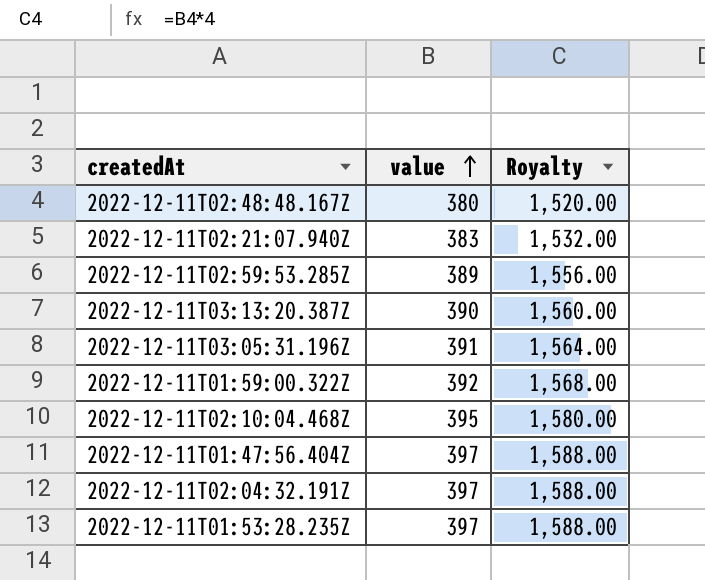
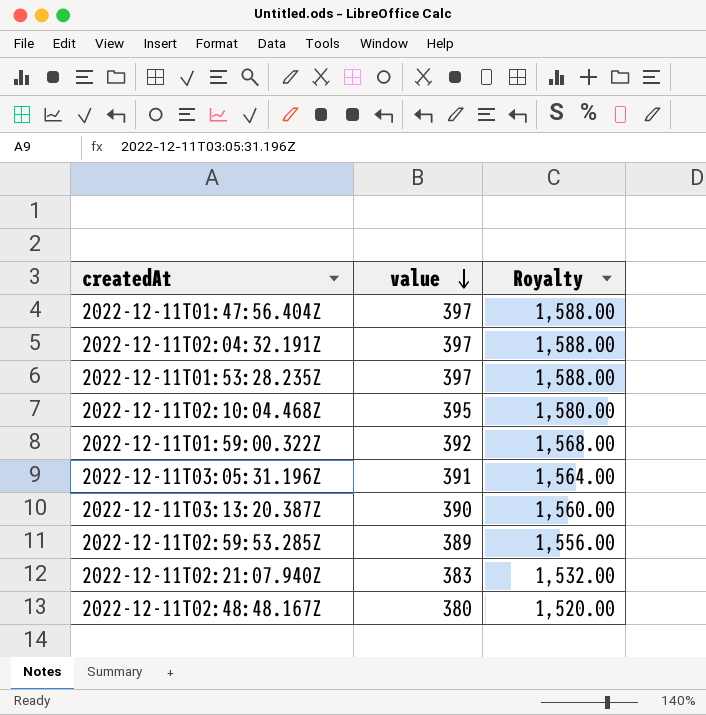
row order: value ascending -> value descending

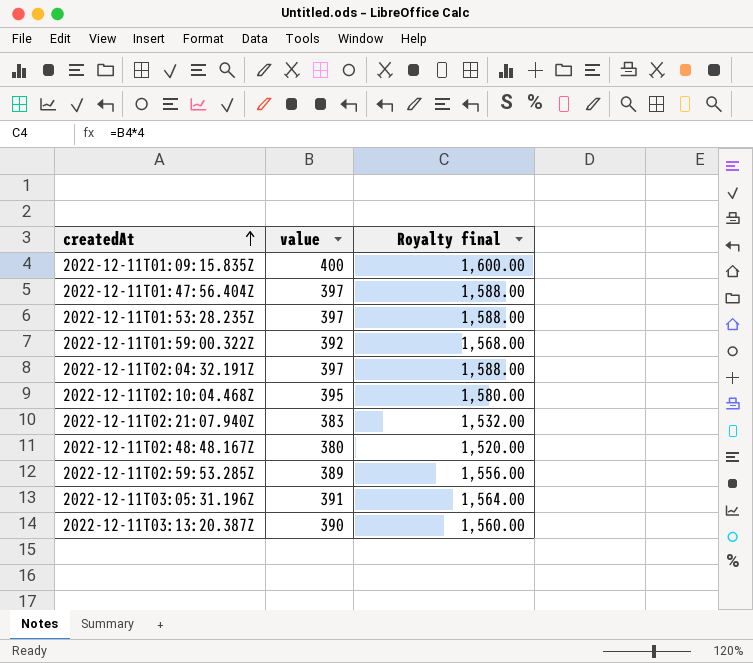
row order: value descending -> createdAt ascending
column name: Royalty -> Royalty final
row 2022-12-11T01:09:15.835Z: none -> 400 | 1,600.00

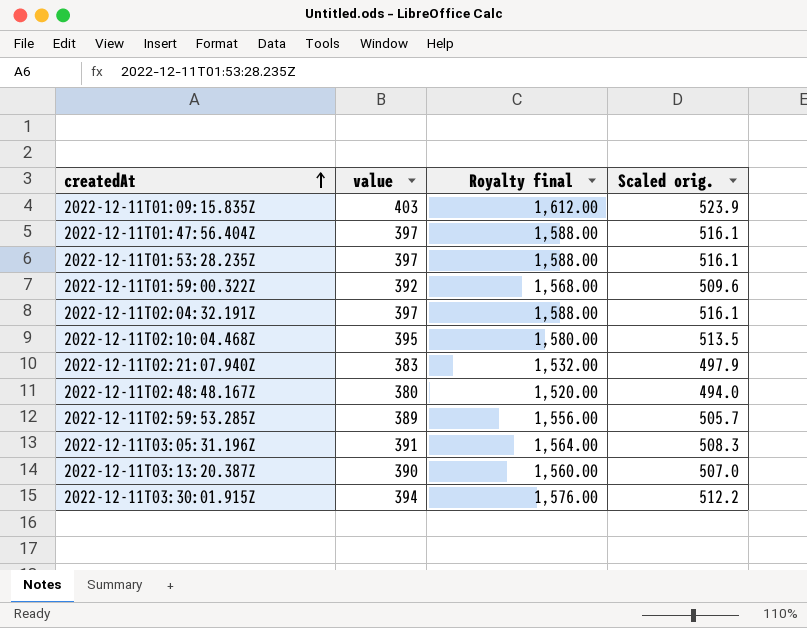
column Scaled orig. | formula: none -> [value] * 1.3
2022-12-11T01:09:15.835Z | value: 400 -> 403
2022-12-11T01:09:15.835Z | Royalty final: 1,600.00 -> 1,612.00
row 2022-12-11T03:30:01.915Z: none -> 394 | 1,576.00 | 512.2

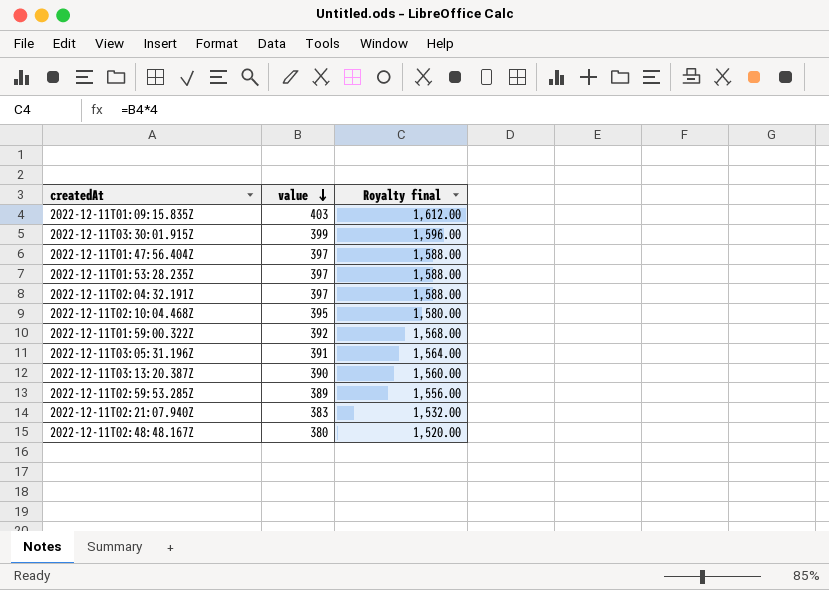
row order: createdAt ascending -> value descending
column Scaled orig. | formula: [value] * 1.3 -> none
2022-12-11T03:30:01.915Z | value: 394 -> 399
2022-12-11T03:30:01.915Z | Royalty final: 1,576.00 -> 1,596.00

